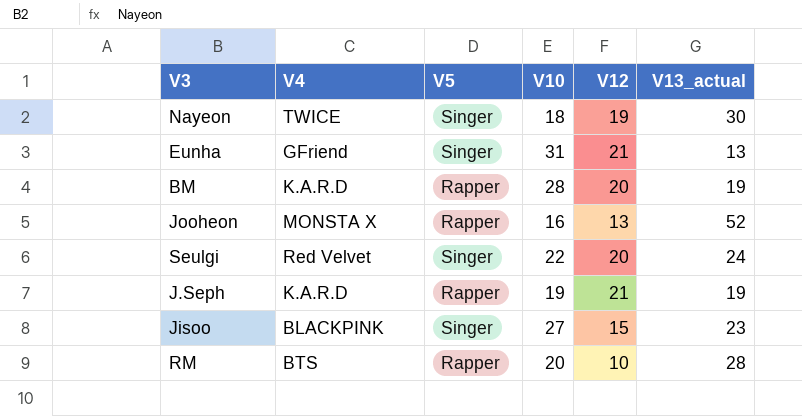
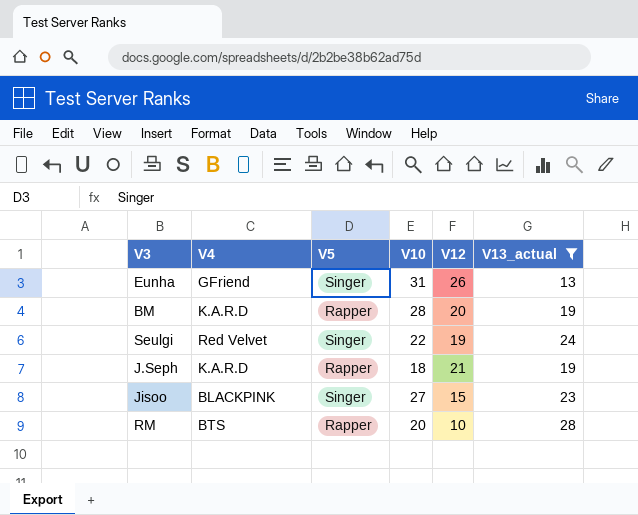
filter: none -> V13_actual <= 28
Eunha | V12: 21 -> 26
Seulgi | V12: 20 -> 19
J.Seph | V10: 19 -> 18

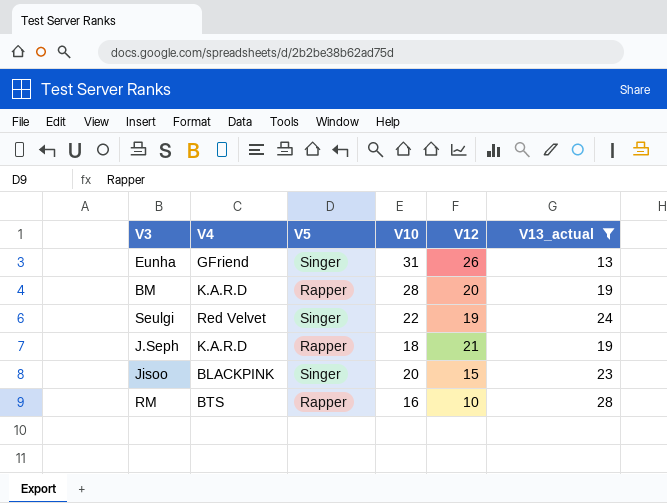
Jisoo | V10: 27 -> 20
RM | V10: 20 -> 16

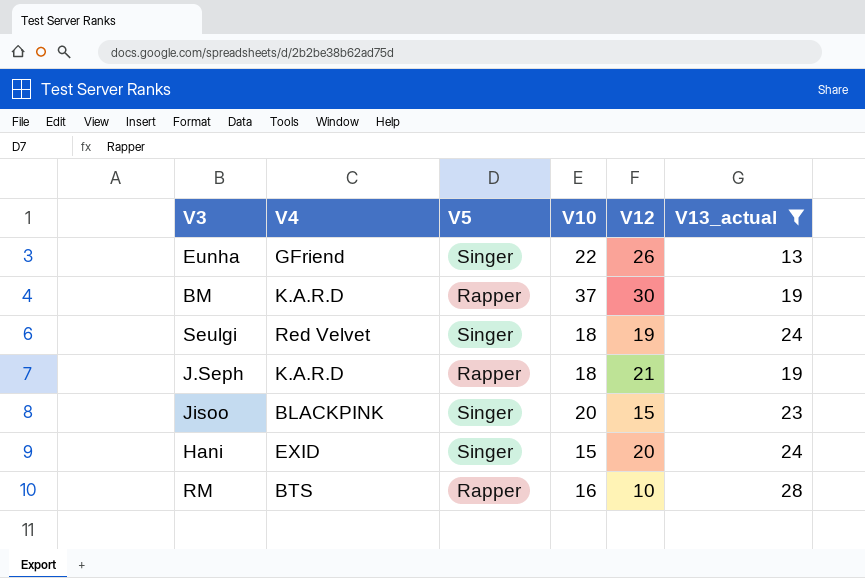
Eunha | V10: 31 -> 22
BM | V10: 28 -> 37
BM | V12: 20 -> 30
Seulgi | V10: 22 -> 18
row Hani: none -> EXID | Singer | 15 | 20 | 24

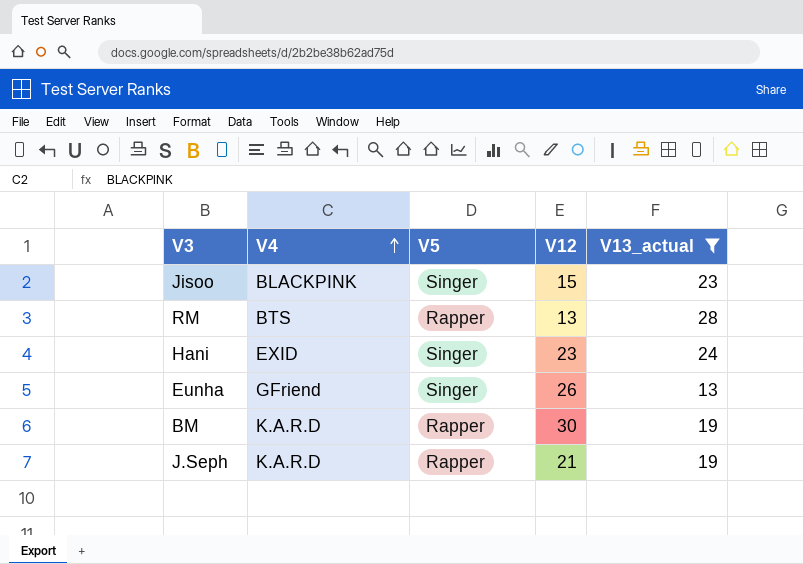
row order: none -> V4 ascending
column V10 | position: 4 -> none
row Seulgi: Red Velvet | Singer | 18 | 19 | 24 -> none
RM | V12: 10 -> 13
Hani | V12: 20 -> 23

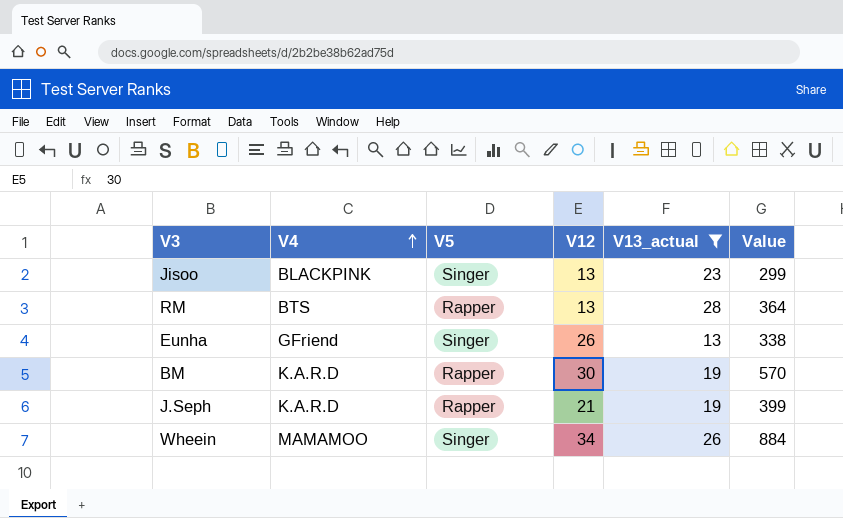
column Value | formula: none -> [V12] * [V13_actual]
row Hani: EXID | Singer | 23 | 24 -> none
Jisoo | V12: 15 -> 13
row Wheein: none -> MAMAMOO | Singer | 34 | 26 | 884

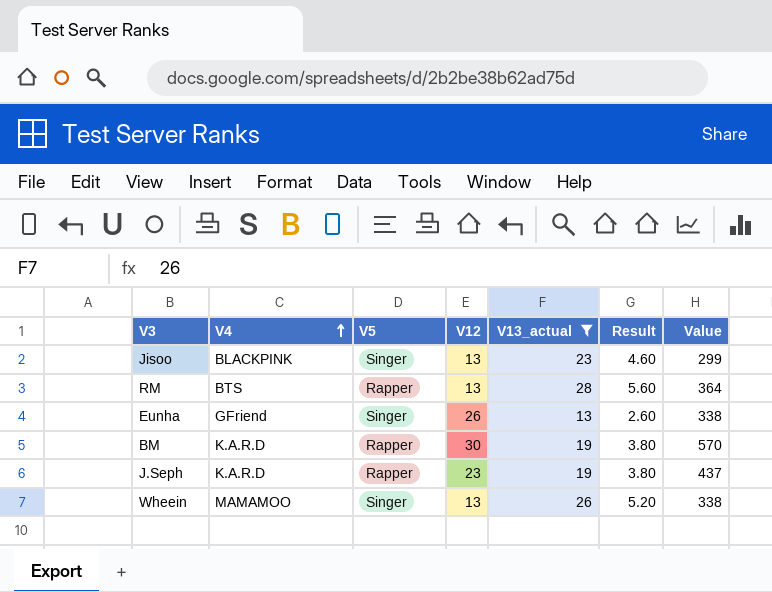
column Result | formula: none -> [V13_actual] * 0.2
J.Seph | V12: 21 -> 23
J.Seph | Value: 399 -> 437
Wheein | V12: 34 -> 13
Wheein | Value: 884 -> 338

